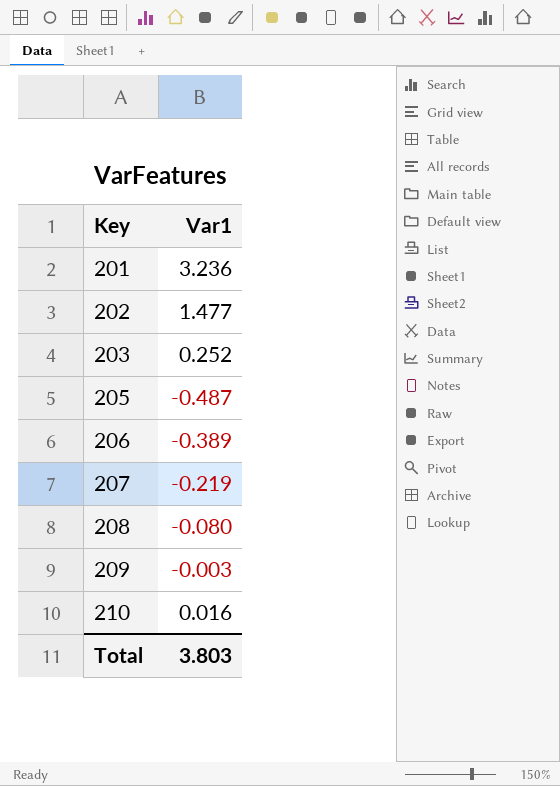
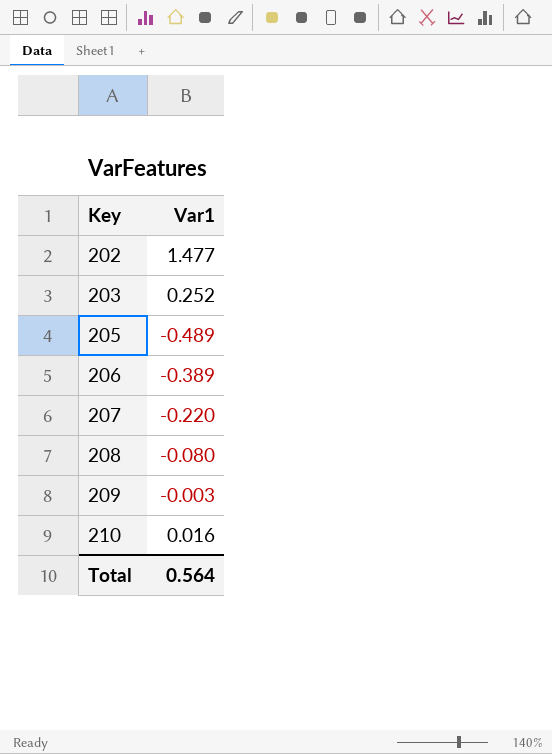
row 201: 3.236 -> none
205 | Var1: -0.487 -> -0.489
207 | Var1: -0.219 -> -0.220
Total | Var1: 3.803 -> 0.564

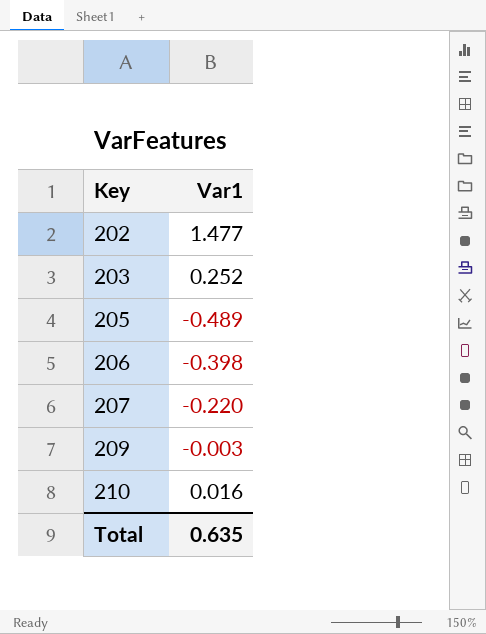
row 208: -0.080 -> none
206 | Var1: -0.389 -> -0.398
Total | Var1: 0.564 -> 0.635

